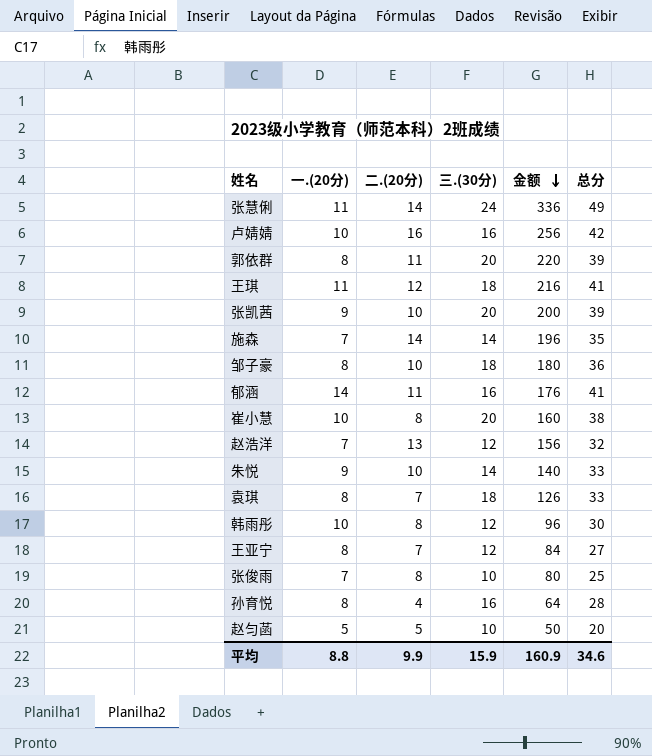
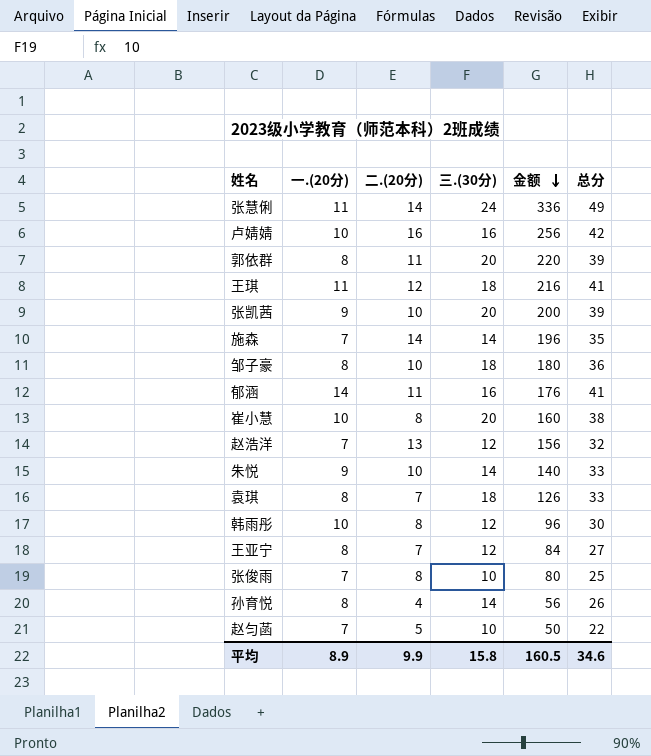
孙育悦 | 三.(30分): 16 -> 14
孙育悦 | 金额: 64 -> 56
孙育悦 | 总分: 28 -> 26
赵匀菡 | 一.(20分): 5 -> 7
赵匀菡 | 总分: 20 -> 22
平均 | 一.(20分): 8.8 -> 8.9
平均 | 三.(30分): 15.9 -> 15.8
平均 | 金额: 160.9 -> 160.5

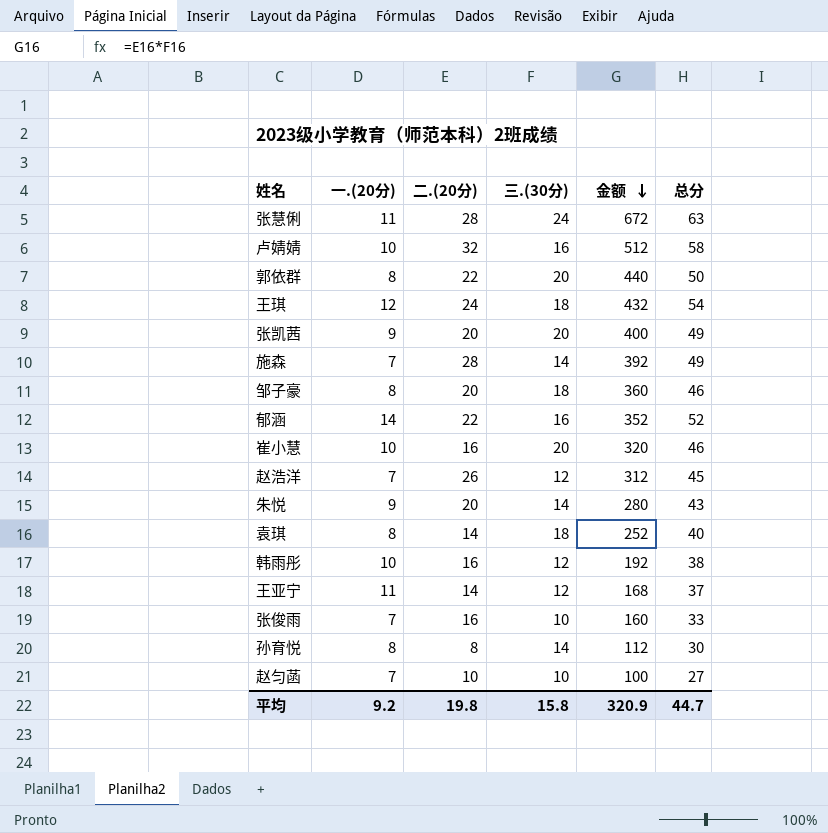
张慧俐 | 二.(20分): 14 -> 28
张慧俐 | 金额: 336 -> 672
张慧俐 | 总分: 49 -> 63
卢婧婧 | 二.(20分): 16 -> 32
卢婧婧 | 金额: 256 -> 512
卢婧婧 | 总分: 42 -> 58
郭依群 | 二.(20分): 11 -> 22
郭依群 | 金额: 220 -> 440
郭依群 | 总分: 39 -> 50
王琪 | 一.(20分): 11 -> 12
王琪 | 二.(20分): 12 -> 24
王琪 | 金额: 216 -> 432
王琪 | 总分: 41 -> 54
张凯茜 | 二.(20分): 10 -> 20
张凯茜 | 金额: 200 -> 400
张凯茜 | 总分: 39 -> 49
施森 | 二.(20分): 14 -> 28
施森 | 金额: 196 -> 392
施森 | 总分: 35 -> 49
邹子豪 | 二.(20分): 10 -> 20
邹子豪 | 金额: 180 -> 360
邹子豪 | 总分: 36 -> 46
郁涵 | 二.(20分): 11 -> 22
郁涵 | 金额: 176 -> 352
郁涵 | 总分: 41 -> 52
崔小慧 | 二.(20分): 8 -> 16
崔小慧 | 金额: 160 -> 320
崔小慧 | 总分: 38 -> 46
赵浩洋 | 二.(20分): 13 -> 26
赵浩洋 | 金额: 156 -> 312
赵浩洋 | 总分: 32 -> 45
朱悦 | 二.(20分): 10 -> 20
朱悦 | 金额: 140 -> 280
朱悦 | 总分: 33 -> 43
袁琪 | 二.(20分): 7 -> 14
袁琪 | 金额: 126 -> 252
袁琪 | 总分: 33 -> 40
韩雨彤 | 二.(20分): 8 -> 16
韩雨彤 | 金额: 96 -> 192
韩雨彤 | 总分: 30 -> 38
王亚宁 | 一.(20分): 8 -> 11
王亚宁 | 二.(20分): 7 -> 14
王亚宁 | 金额: 84 -> 168
王亚宁 | 总分: 27 -> 37
张俊雨 | 二.(20分): 8 -> 16
张俊雨 | 金额: 80 -> 160
张俊雨 | 总分: 25 -> 33
孙育悦 | 二.(20分): 4 -> 8
孙育悦 | 金额: 56 -> 112
孙育悦 | 总分: 26 -> 30
赵匀菡 | 二.(20分): 5 -> 10
赵匀菡 | 金额: 50 -> 100
赵匀菡 | 总分: 22 -> 27
平均 | 一.(20分): 8.9 -> 9.2
平均 | 二.(20分): 9.9 -> 19.8
平均 | 金额: 160.5 -> 320.9
平均 | 总分: 34.6 -> 44.7

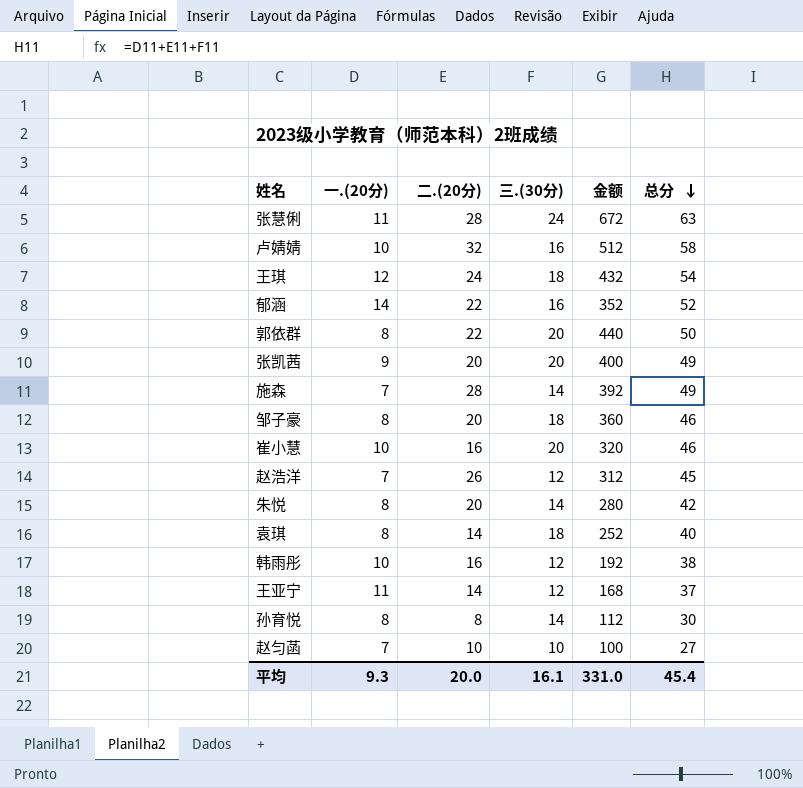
row order: 金额 descending -> 总分 descending
row 张俊雨: 7 | 16 | 10 | 160 | 33 -> none
朱悦 | 一.(20分): 9 -> 8
朱悦 | 总分: 43 -> 42
平均 | 一.(20分): 9.2 -> 9.3
平均 | 二.(20分): 19.8 -> 20.0
平均 | 三.(30分): 15.8 -> 16.1
平均 | 金额: 320.9 -> 331.0
平均 | 总分: 44.7 -> 45.4

